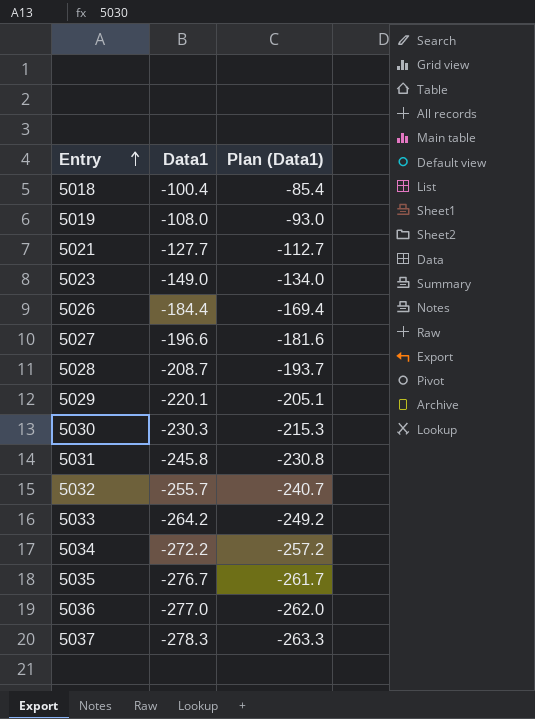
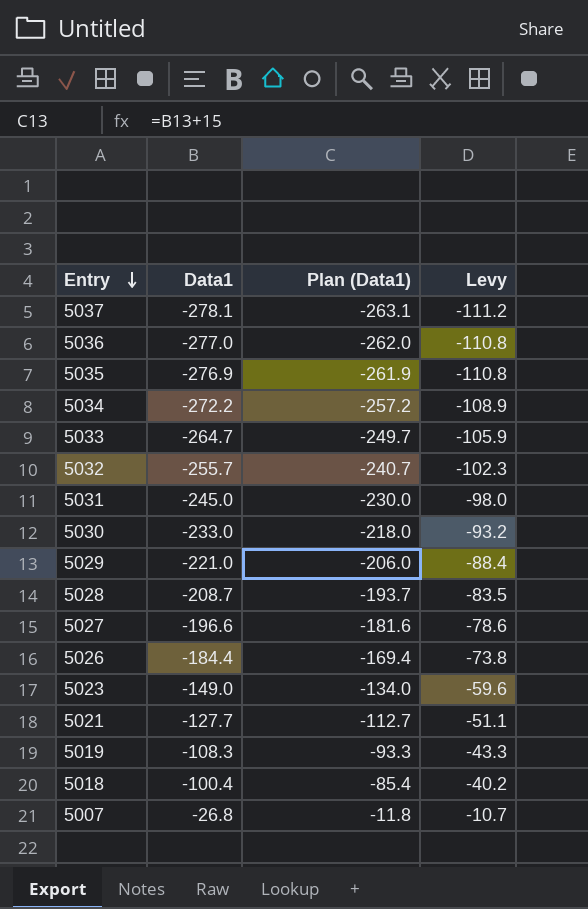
row order: Entry ascending -> Entry descending
column Levy | formula: none -> [Data1] * 0.4
5037 | Data1: -278.3 -> -278.1
5037 | Plan (Data1): -263.3 -> -263.1
5035 | Data1: -276.7 -> -276.9
5035 | Plan (Data1): -261.7 -> -261.9
5033 | Data1: -264.2 -> -264.7
5033 | Plan (Data1): -249.2 -> -249.7
5031 | Data1: -245.8 -> -245.0
5031 | Plan (Data1): -230.8 -> -230.0
5030 | Data1: -230.3 -> -233.0
5030 | Plan (Data1): -215.3 -> -218.0
5029 | Data1: -220.1 -> -221.0
5029 | Plan (Data1): -205.1 -> -206.0
5019 | Data1: -108.0 -> -108.3
5019 | Plan (Data1): -93.0 -> -93.3
row 5007: none -> -26.8 | -11.8 | -10.7

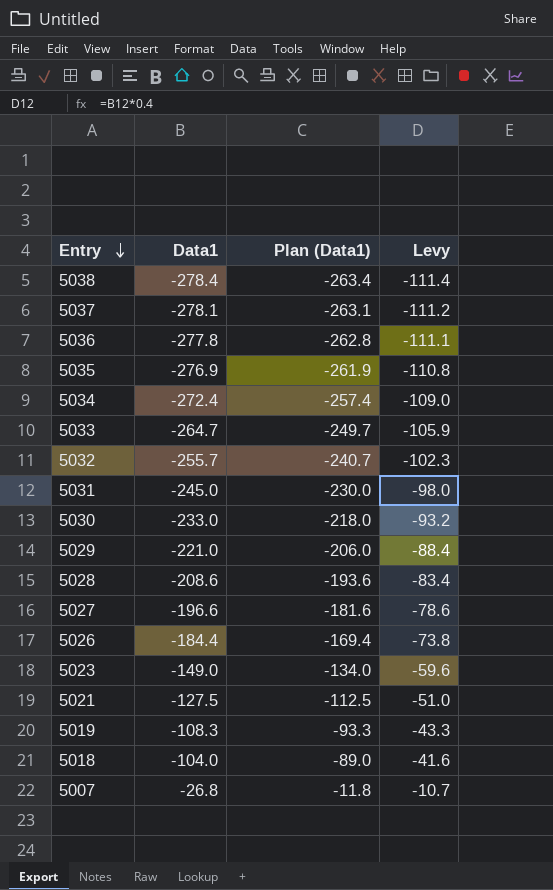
row 5038: none -> -278.4 | -263.4 | -111.4
5036 | Data1: -277.0 -> -277.8
5036 | Plan (Data1): -262.0 -> -262.8
5036 | Levy: -110.8 -> -111.1
5034 | Data1: -272.2 -> -272.4
5034 | Plan (Data1): -257.2 -> -257.4
5034 | Levy: -108.9 -> -109.0
5028 | Data1: -208.7 -> -208.6
5028 | Plan (Data1): -193.7 -> -193.6
5028 | Levy: -83.5 -> -83.4
5021 | Data1: -127.7 -> -127.5
5021 | Plan (Data1): -112.7 -> -112.5
5021 | Levy: -51.1 -> -51.0
5018 | Data1: -100.4 -> -104.0
5018 | Plan (Data1): -85.4 -> -89.0
5018 | Levy: -40.2 -> -41.6

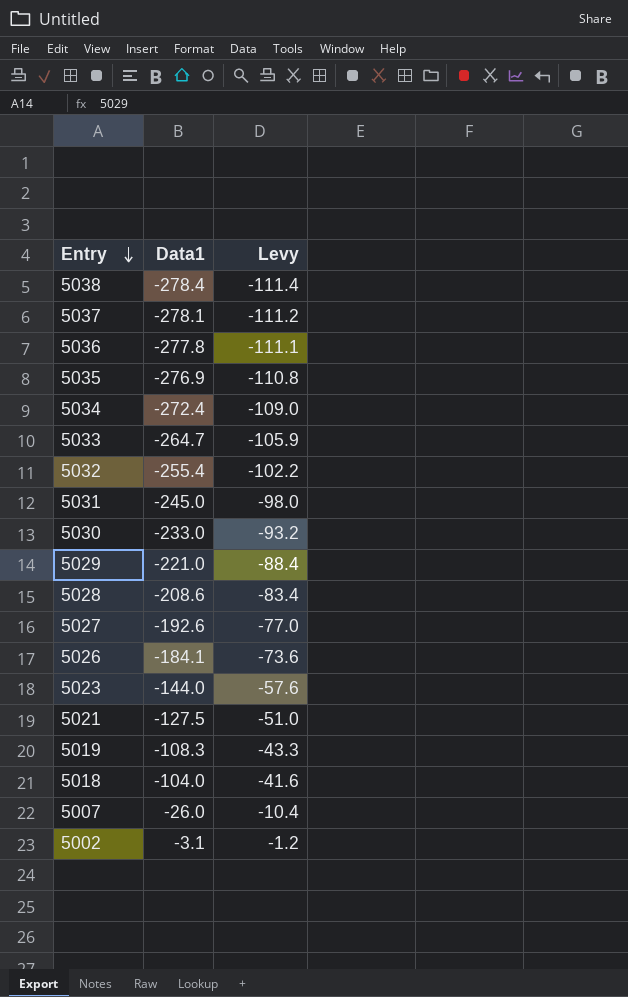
column Plan (Data1) | formula: [Data1] + 15 -> none
5032 | Data1: -255.7 -> -255.4
5032 | Levy: -102.3 -> -102.2
5027 | Data1: -196.6 -> -192.6
5027 | Levy: -78.6 -> -77.0
5026 | Data1: -184.4 -> -184.1
5026 | Levy: -73.8 -> -73.6
5023 | Data1: -149.0 -> -144.0
5023 | Levy: -59.6 -> -57.6
5007 | Data1: -26.8 -> -26.0
5007 | Levy: -10.7 -> -10.4
row 5002: none -> -3.1 | -1.2

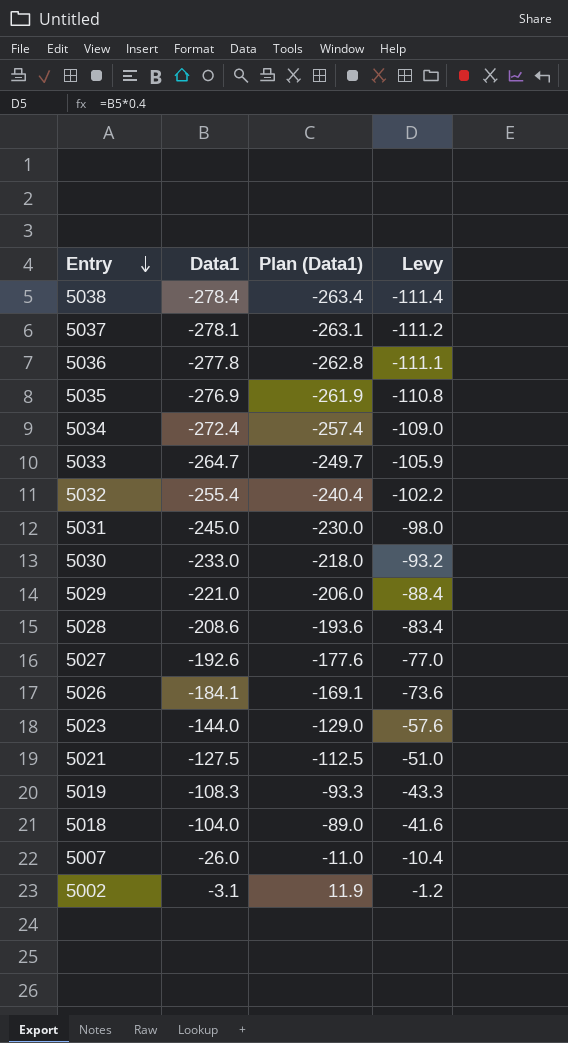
column Plan (Data1) | formula: none -> [Data1] + 15

